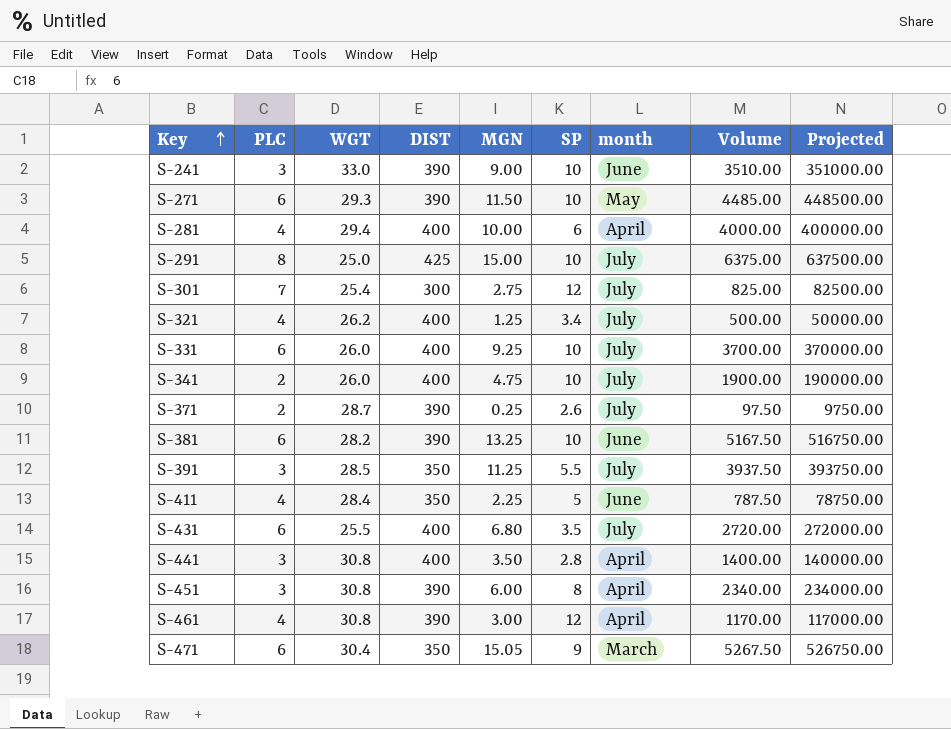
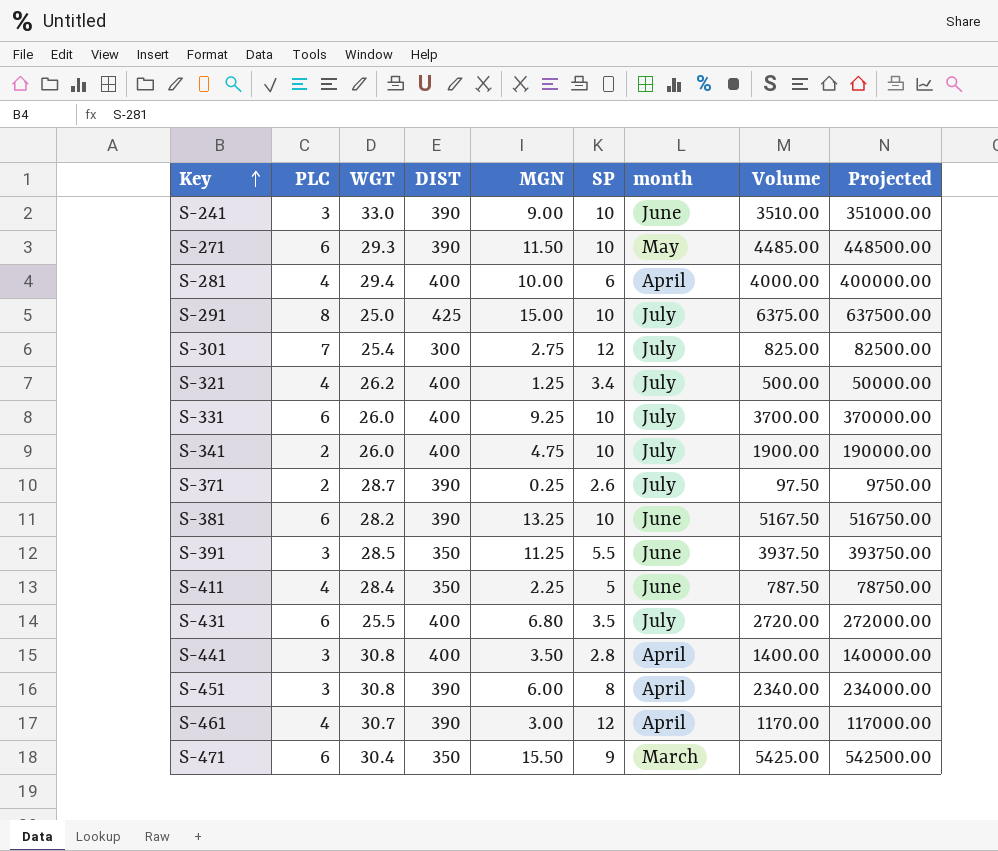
S-391 | month: July -> June
S-461 | WGT: 30.8 -> 30.7
S-471 | MGN: 15.05 -> 15.50
S-471 | Volume: 5267.50 -> 5425.00
S-471 | Projected: 526750.00 -> 542500.00

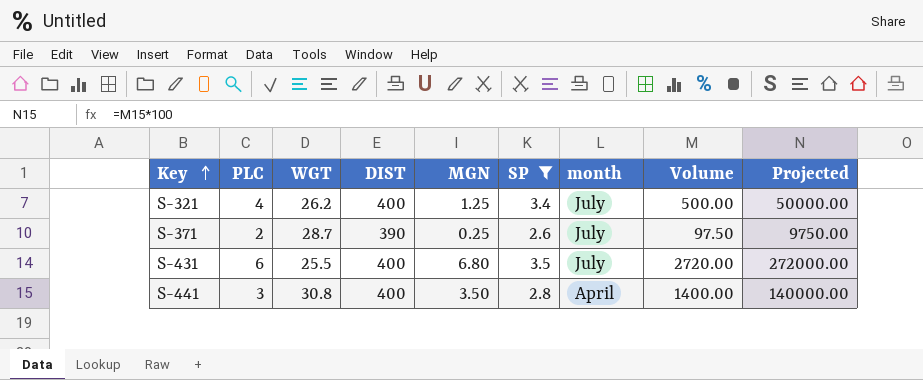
filter: none -> SP <= 3.5

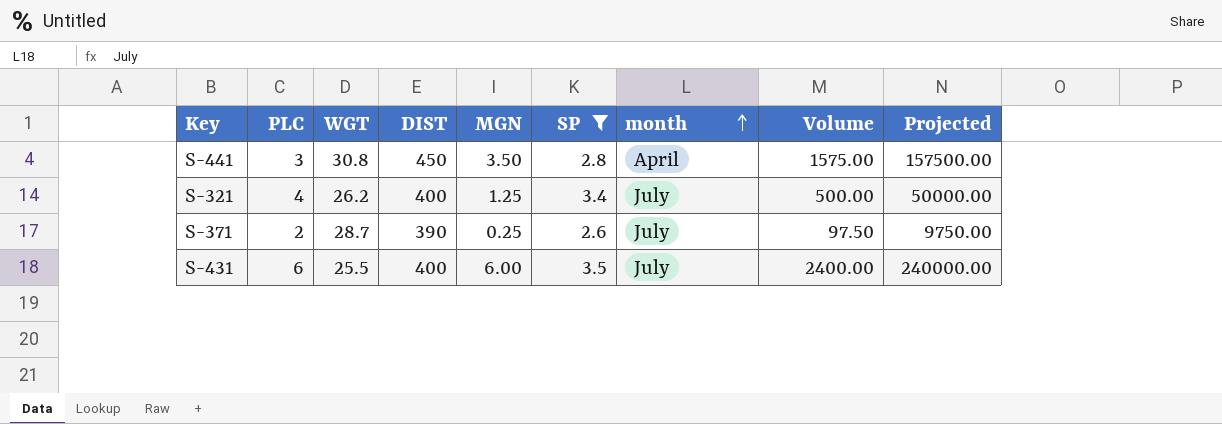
row order: Key ascending -> month ascending
S-441 | DIST: 400 -> 450
S-441 | Volume: 1400.00 -> 1575.00
S-441 | Projected: 140000.00 -> 157500.00
S-431 | MGN: 6.80 -> 6.00
S-431 | Volume: 2720.00 -> 2400.00
S-431 | Projected: 272000.00 -> 240000.00

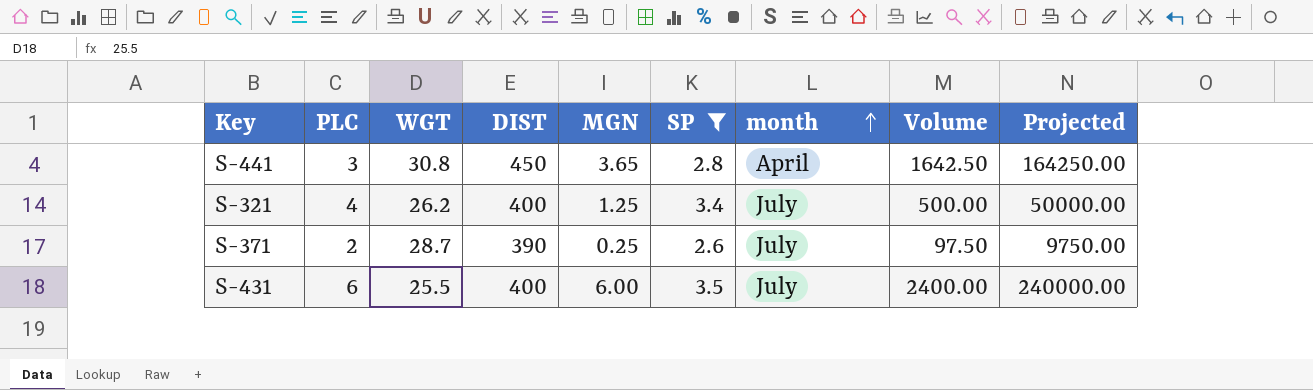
S-441 | MGN: 3.50 -> 3.65
S-441 | Volume: 1575.00 -> 1642.50
S-441 | Projected: 157500.00 -> 164250.00

